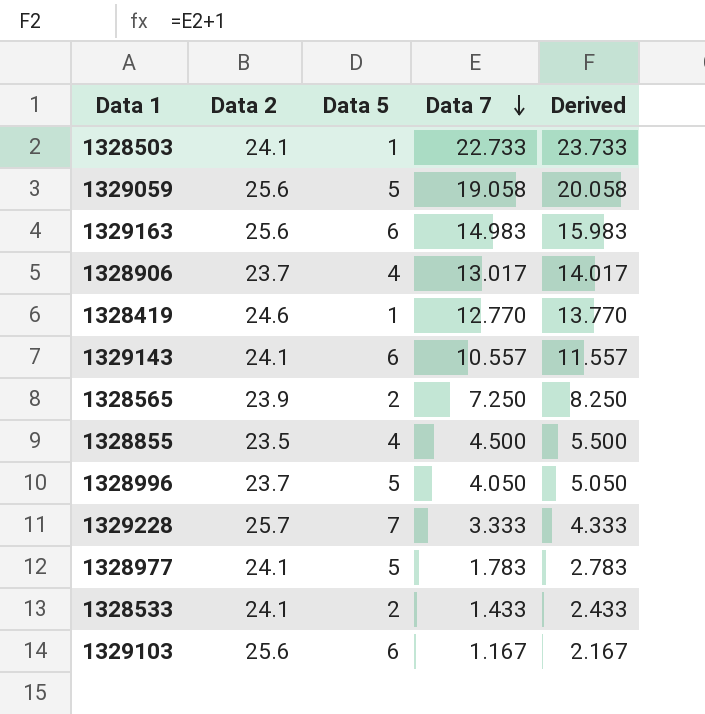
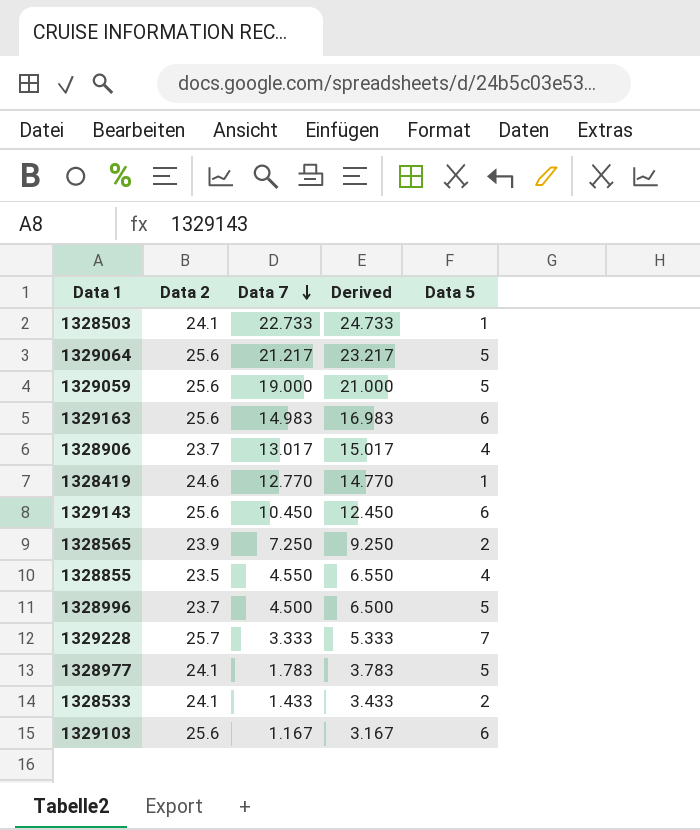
column Derived | formula: [Data 7] + 1 -> [Data 7] + 2
column Data 5 | position: 3 -> 5
row 1329064: none -> 25.6 | 21.217 | 23.217 | 5
1329059 | Data 7: 19.058 -> 19.000
1329143 | Data 2: 24.1 -> 25.6
1329143 | Data 7: 10.557 -> 10.450
1328855 | Data 7: 4.500 -> 4.550
1328996 | Data 7: 4.050 -> 4.500

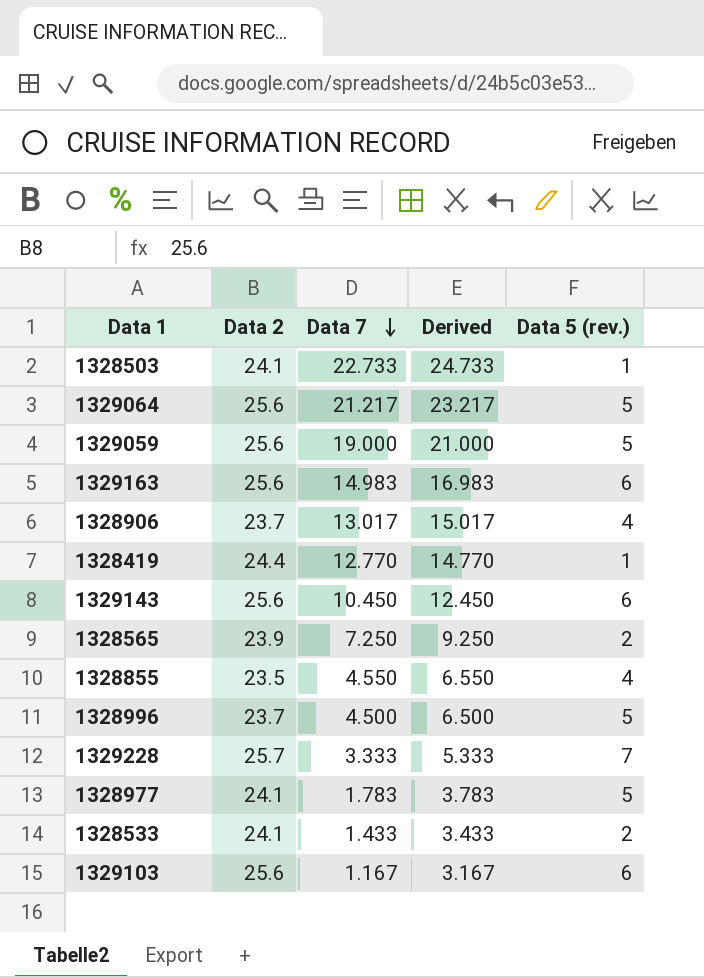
column name: Data 5 -> Data 5 (rev.)
1328419 | Data 2: 24.6 -> 24.4

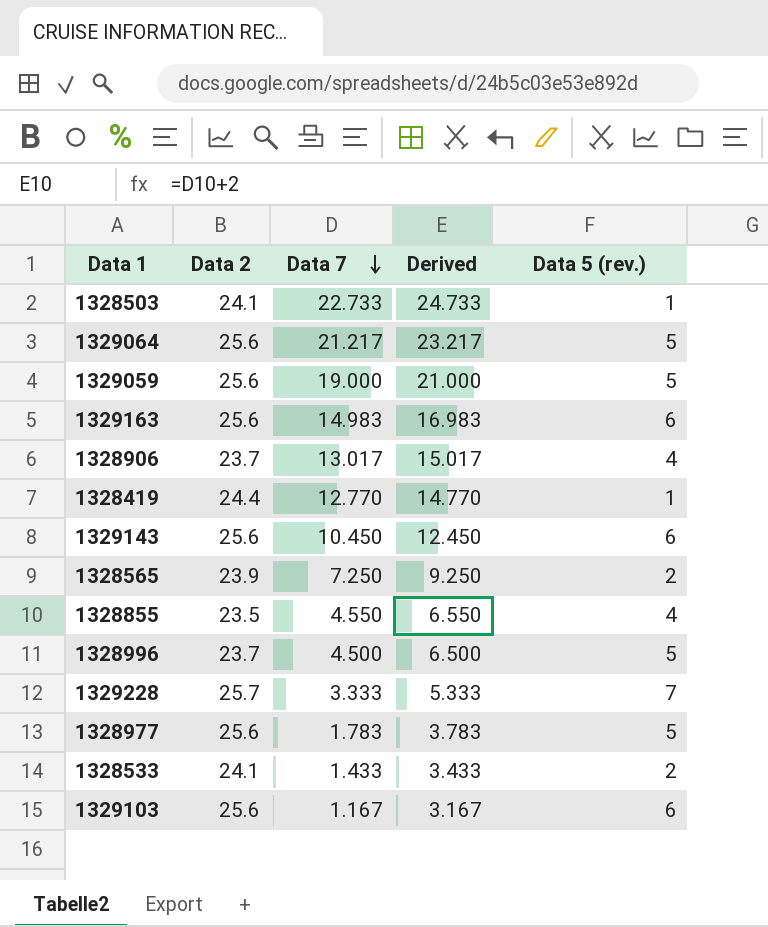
1328977 | Data 2: 24.1 -> 25.6

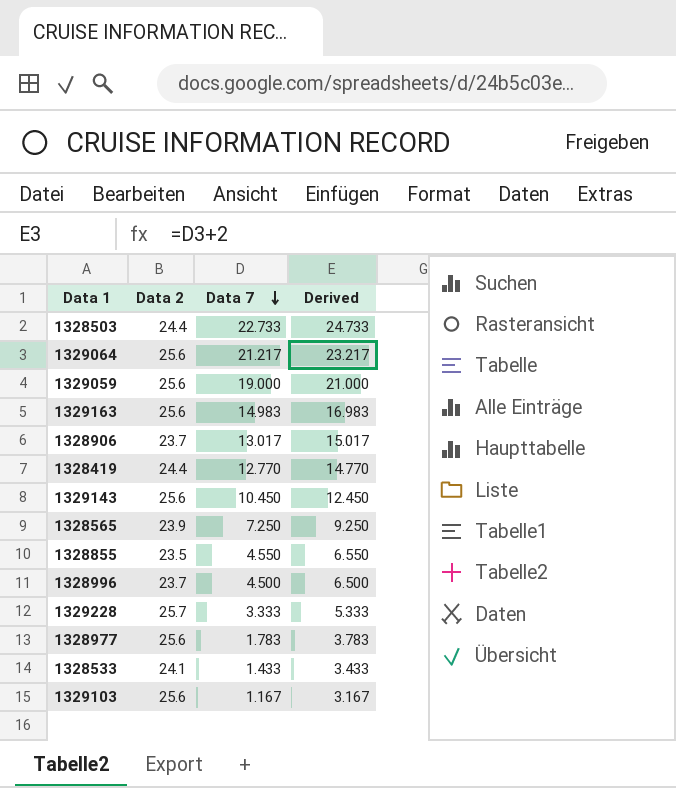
column Data 5 (rev.) | position: 5 -> none
1328503 | Data 2: 24.1 -> 24.4

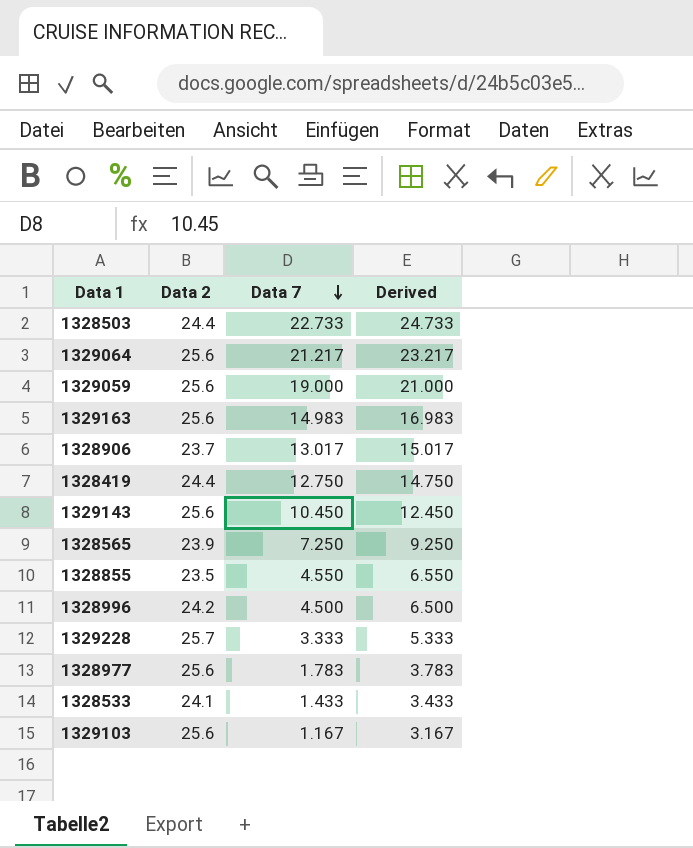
1328419 | Data 7: 12.770 -> 12.750
1328419 | Derived: 14.770 -> 14.750
1328996 | Data 2: 23.7 -> 24.2

